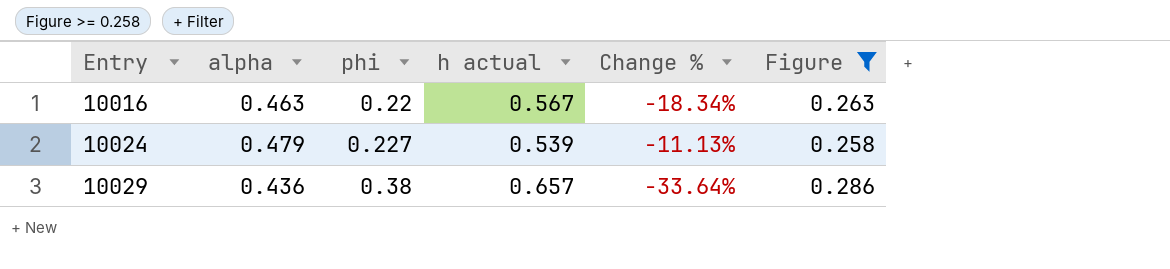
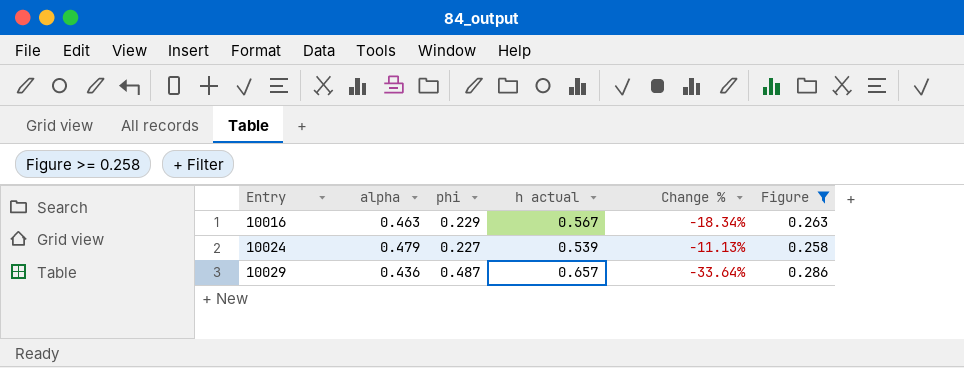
10016 | phi: 0.22 -> 0.229
10029 | phi: 0.38 -> 0.487

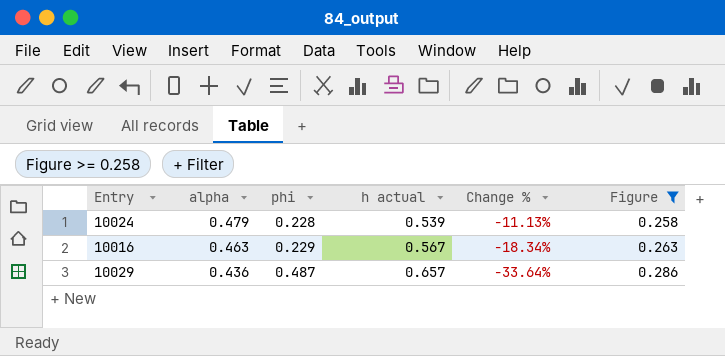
row order: Entry ascending -> alpha descending
10024 | phi: 0.227 -> 0.228

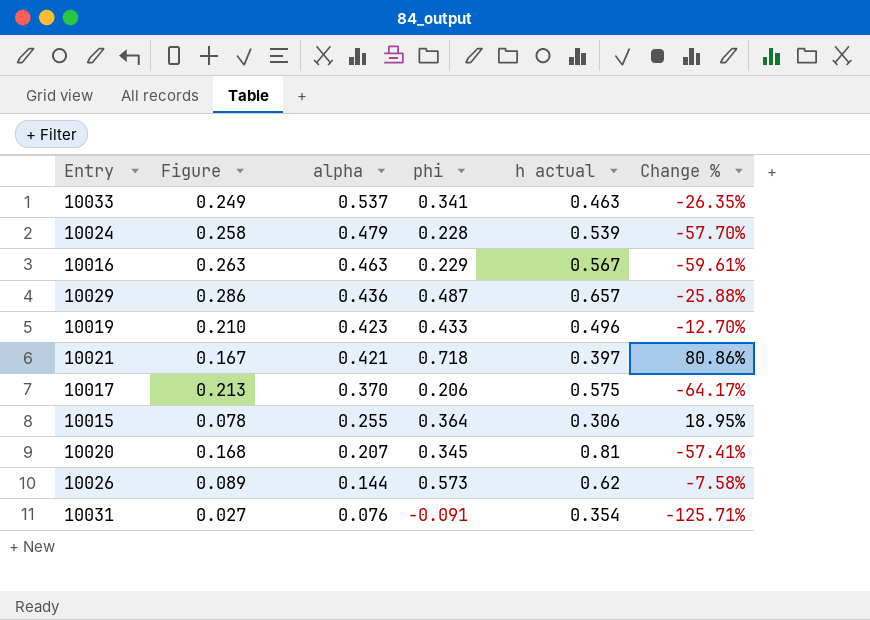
filter: Figure >= 0.258 -> none
column Figure | position: 6 -> 2
column Change % | formula: ([alpha] - [h actual]) / [h actual] -> ([phi] - [h actual]) / [h actual]

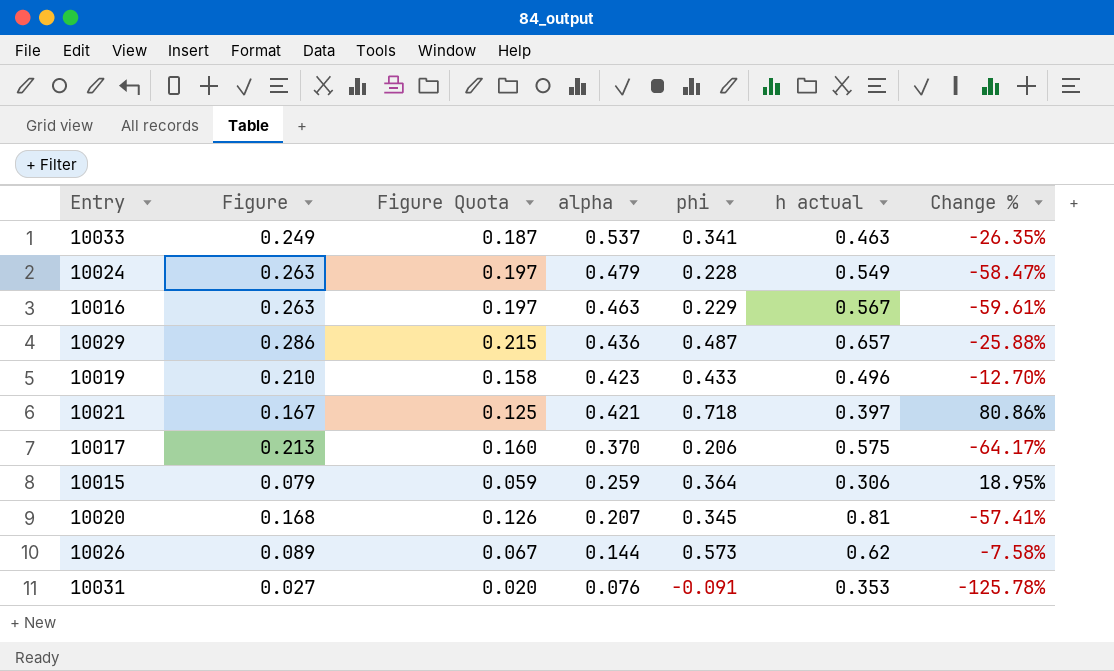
column Figure Quota | formula: none -> [Figure] * 0.75
10024 | Figure: 0.258 -> 0.263
10024 | h actual: 0.539 -> 0.549
10024 | Change %: -57.70% -> -58.47%
10015 | Figure: 0.078 -> 0.079
10015 | alpha: 0.255 -> 0.259
10031 | h actual: 0.354 -> 0.353
10031 | Change %: -125.71% -> -125.78%

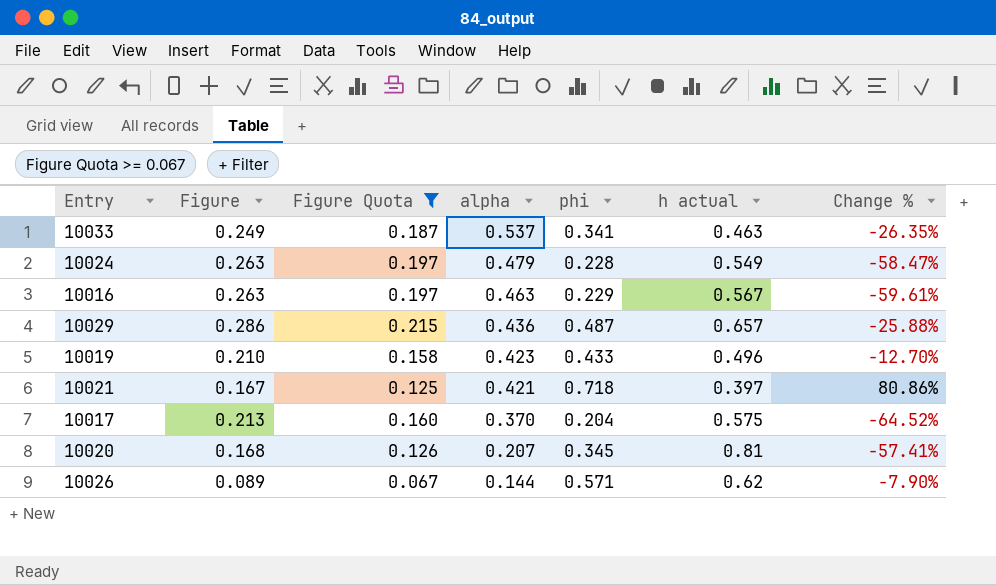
filter: none -> Figure Quota >= 0.067
10017 | phi: 0.206 -> 0.204
10017 | Change %: -64.17% -> -64.52%
10026 | phi: 0.573 -> 0.571
10026 | Change %: -7.58% -> -7.90%

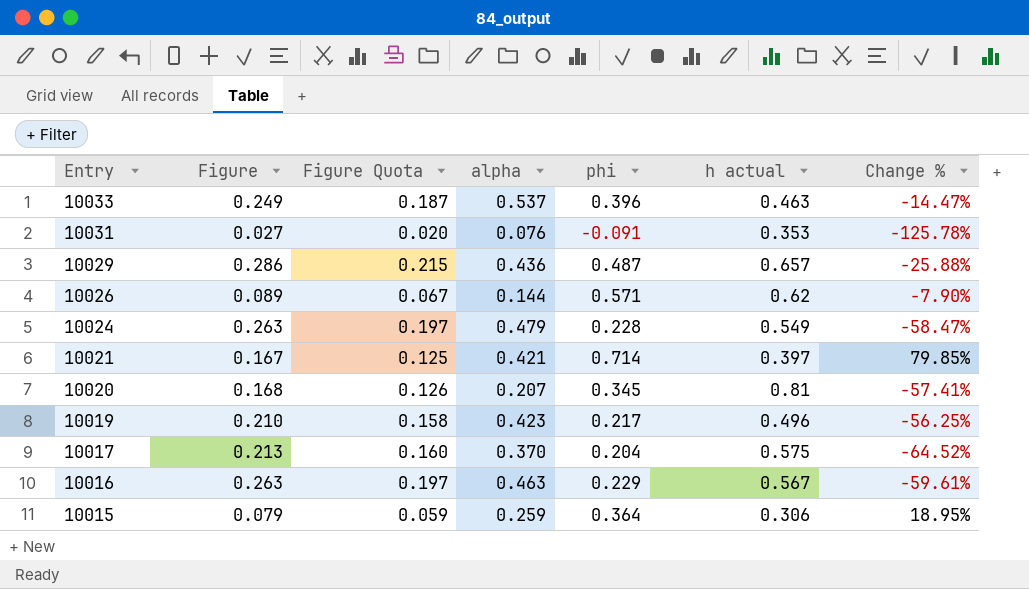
filter: Figure Quota >= 0.067 -> none
row order: alpha descending -> Entry descending
10033 | phi: 0.341 -> 0.396
10033 | Change %: -26.35% -> -14.47%
10021 | phi: 0.718 -> 0.714
10021 | Change %: 80.86% -> 79.85%
10019 | phi: 0.433 -> 0.217
10019 | Change %: -12.70% -> -56.25%

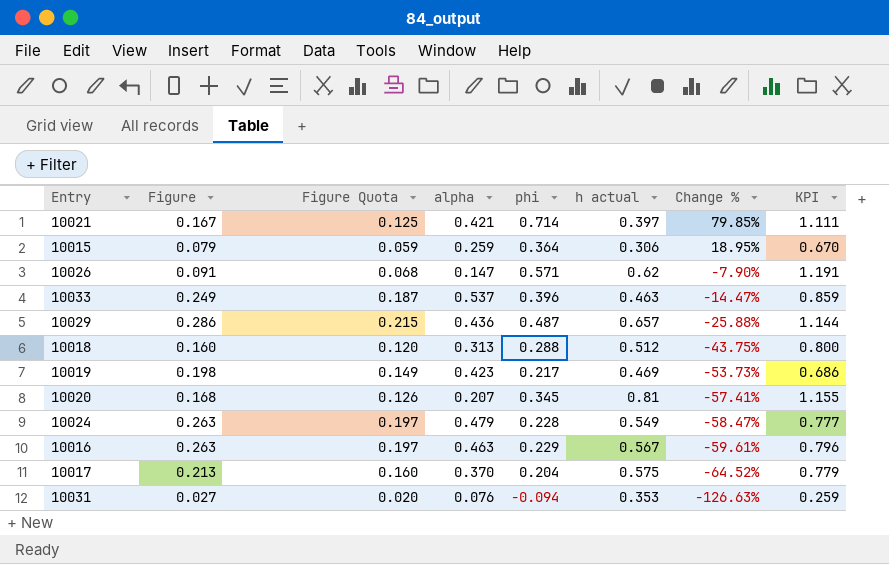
row order: Entry descending -> Change % descending
column KPI | formula: none -> [phi] + [h actual]
10026 | Figure: 0.089 -> 0.091
10026 | Figure Quota: 0.067 -> 0.068
10026 | alpha: 0.144 -> 0.147
row 10018: none -> 0.160 | 0.120 | 0.313 | 0.288 | 0.512 | -43.75% | 0.800
10019 | Figure: 0.210 -> 0.198
10019 | Figure Quota: 0.158 -> 0.149
10019 | h actual: 0.496 -> 0.469
10019 | Change %: -56.25% -> -53.73%
10031 | phi: -0.091 -> -0.094
10031 | Change %: -125.78% -> -126.63%

